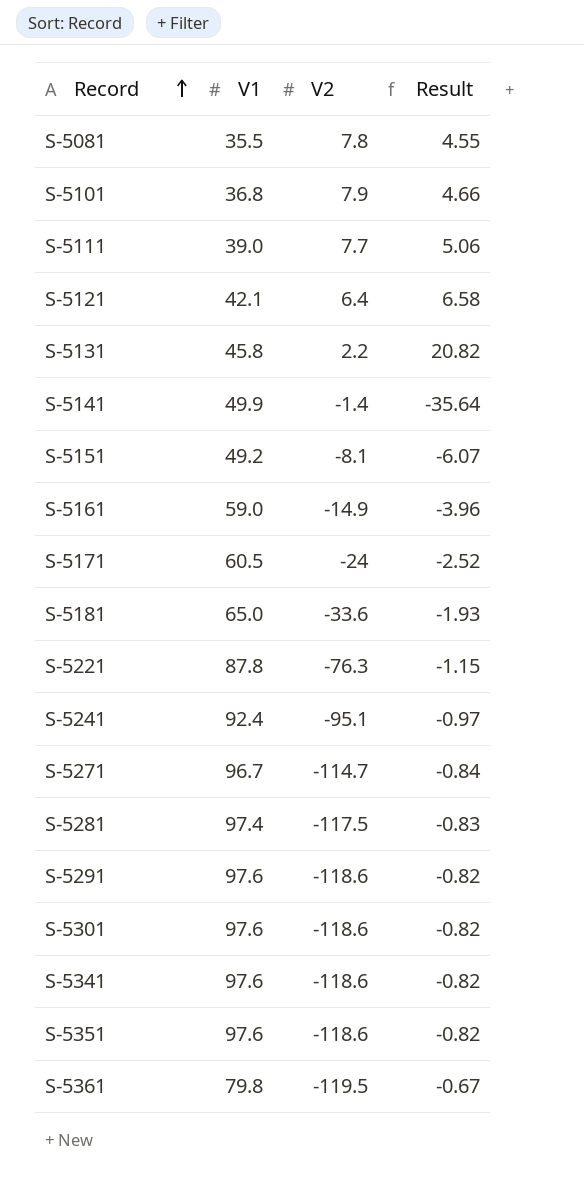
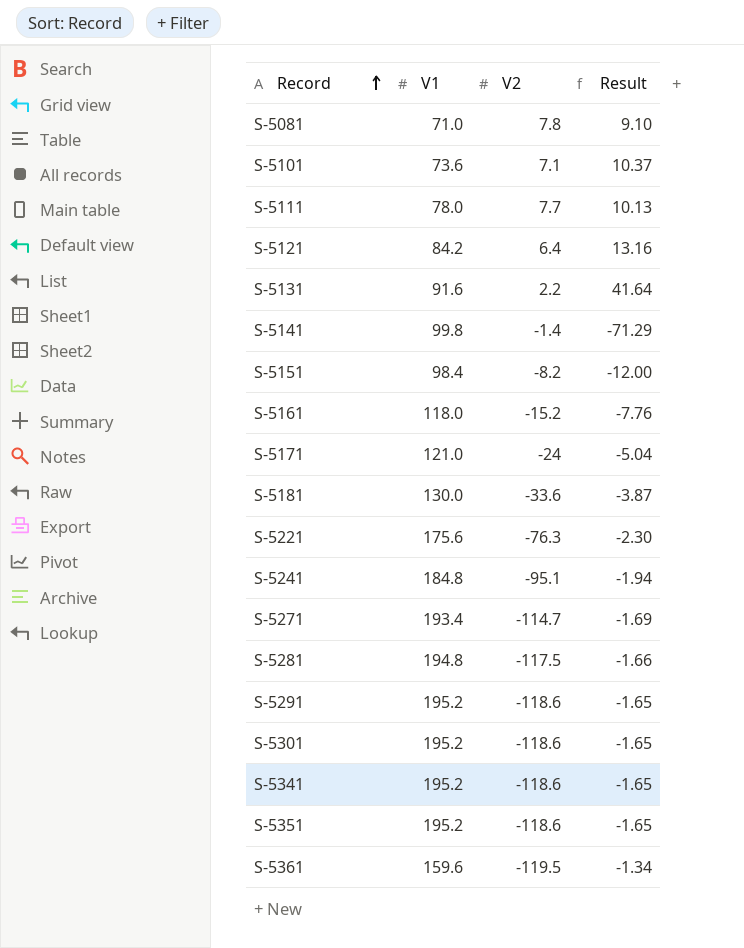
S-5081 | V1: 35.5 -> 71.0
S-5081 | Result: 4.55 -> 9.10
S-5101 | V1: 36.8 -> 73.6
S-5101 | V2: 7.9 -> 7.1
S-5101 | Result: 4.66 -> 10.37
S-5111 | V1: 39.0 -> 78.0
S-5111 | Result: 5.06 -> 10.13
S-5121 | V1: 42.1 -> 84.2
S-5121 | Result: 6.58 -> 13.16
S-5131 | V1: 45.8 -> 91.6
S-5131 | Result: 20.82 -> 41.64
S-5141 | V1: 49.9 -> 99.8
S-5141 | Result: -35.64 -> -71.29
S-5151 | V1: 49.2 -> 98.4
S-5151 | V2: -8.1 -> -8.2
S-5151 | Result: -6.07 -> -12.00
S-5161 | V1: 59.0 -> 118.0
S-5161 | V2: -14.9 -> -15.2
S-5161 | Result: -3.96 -> -7.76
S-5171 | V1: 60.5 -> 121.0
S-5171 | Result: -2.52 -> -5.04
S-5181 | V1: 65.0 -> 130.0
S-5181 | Result: -1.93 -> -3.87
S-5221 | V1: 87.8 -> 175.6
S-5221 | Result: -1.15 -> -2.30
S-5241 | V1: 92.4 -> 184.8
S-5241 | Result: -0.97 -> -1.94
S-5271 | V1: 96.7 -> 193.4
S-5271 | Result: -0.84 -> -1.69
S-5281 | V1: 97.4 -> 194.8
S-5281 | Result: -0.83 -> -1.66
S-5291 | V1: 97.6 -> 195.2
S-5291 | Result: -0.82 -> -1.65
S-5301 | V1: 97.6 -> 195.2
S-5301 | Result: -0.82 -> -1.65
S-5341 | V1: 97.6 -> 195.2
S-5341 | Result: -0.82 -> -1.65
S-5351 | V1: 97.6 -> 195.2
S-5351 | Result: -0.82 -> -1.65
S-5361 | V1: 79.8 -> 159.6
S-5361 | Result: -0.67 -> -1.34

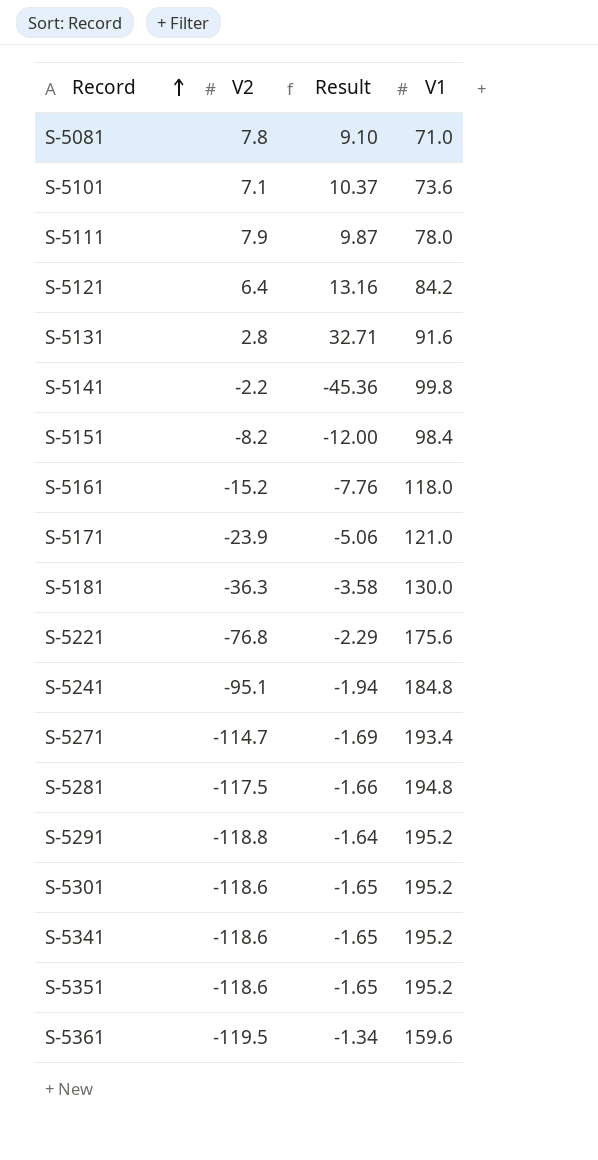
column V1 | position: 2 -> 4
S-5111 | V2: 7.7 -> 7.9
S-5111 | Result: 10.13 -> 9.87
S-5131 | V2: 2.2 -> 2.8
S-5131 | Result: 41.64 -> 32.71
S-5141 | V2: -1.4 -> -2.2
S-5141 | Result: -71.29 -> -45.36
S-5171 | V2: -24 -> -23.9
S-5171 | Result: -5.04 -> -5.06
S-5181 | V2: -33.6 -> -36.3
S-5181 | Result: -3.87 -> -3.58
S-5221 | V2: -76.3 -> -76.8
S-5221 | Result: -2.30 -> -2.29
S-5291 | V2: -118.6 -> -118.8
S-5291 | Result: -1.65 -> -1.64

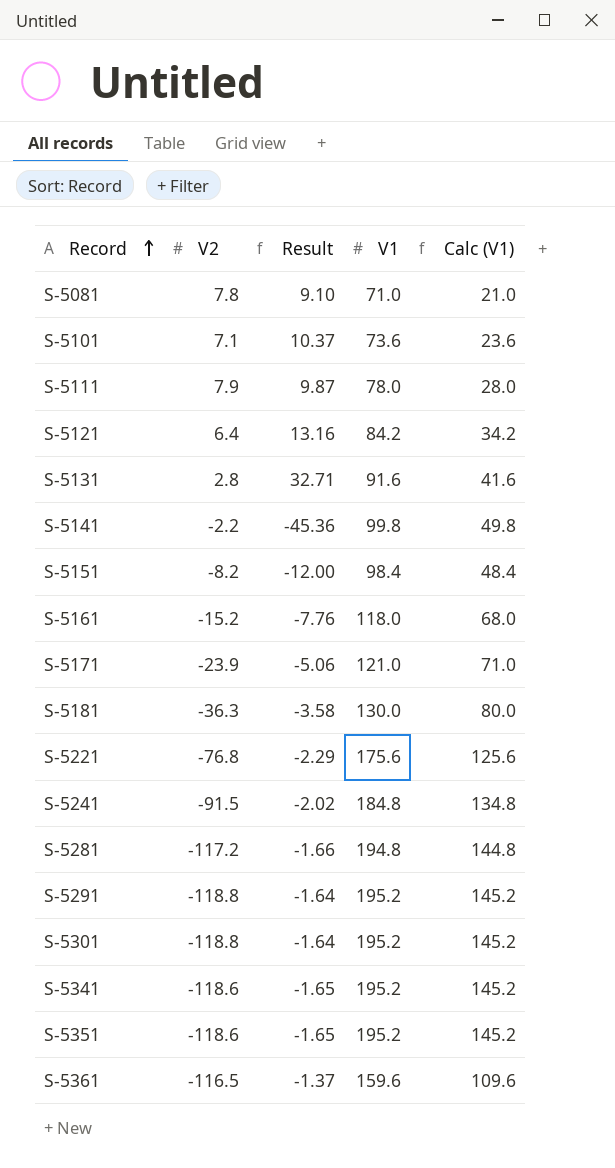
column Calc (V1) | formula: none -> [V1] - 50
row S-5271: -114.7 | -1.69 | 193.4 -> none
S-5241 | V2: -95.1 -> -91.5
S-5241 | Result: -1.94 -> -2.02
S-5281 | V2: -117.5 -> -117.2
S-5301 | V2: -118.6 -> -118.8
S-5301 | Result: -1.65 -> -1.64
S-5361 | V2: -119.5 -> -116.5
S-5361 | Result: -1.34 -> -1.37

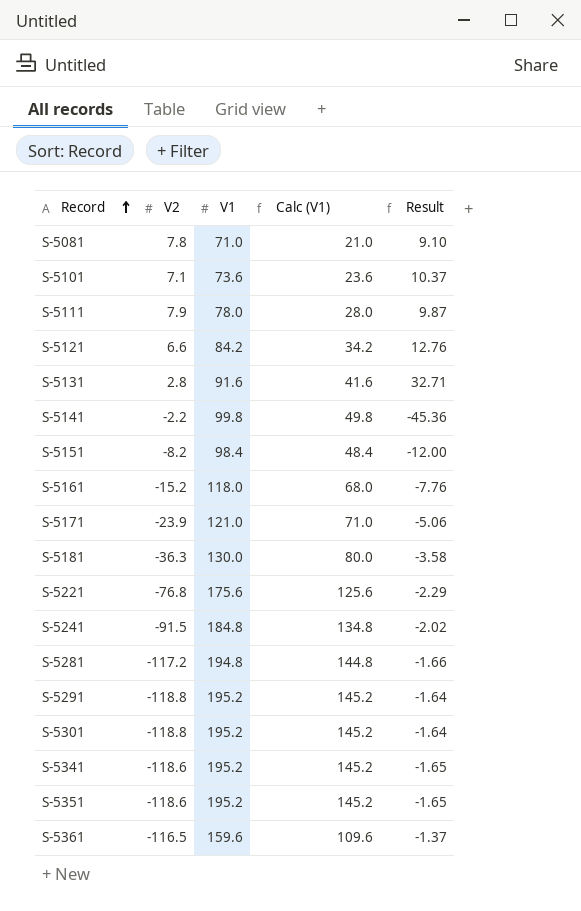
column Result | position: 3 -> 5
S-5121 | V2: 6.4 -> 6.6
S-5121 | Result: 13.16 -> 12.76

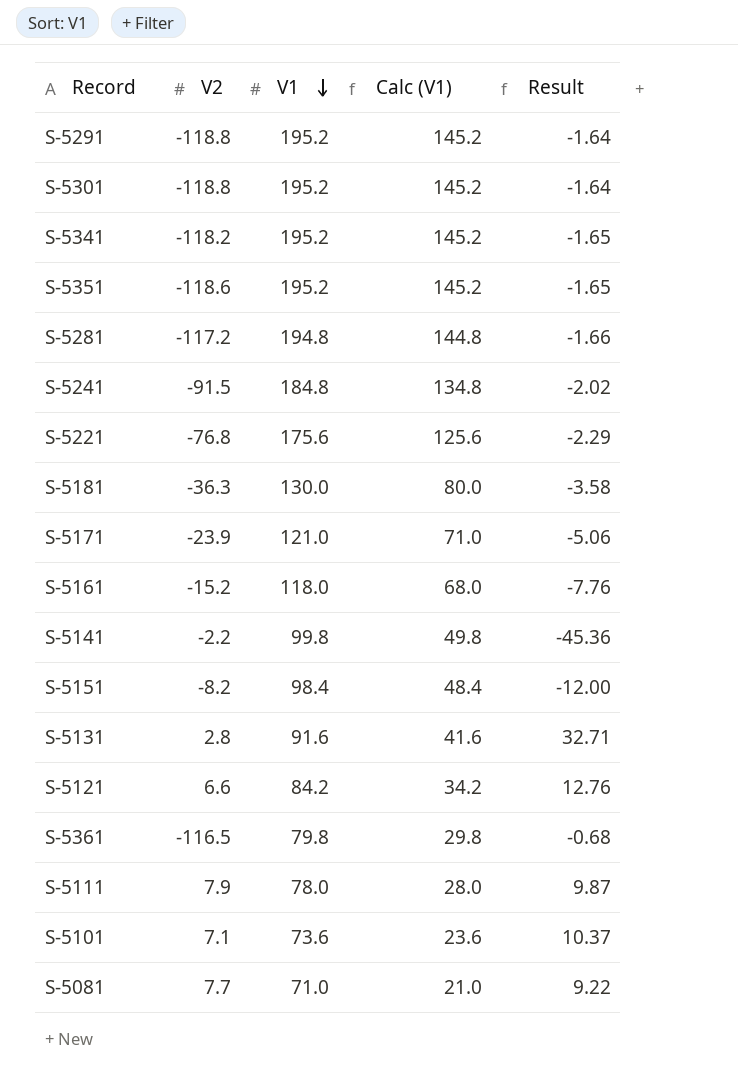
row order: Record ascending -> V1 descending
S-5341 | V2: -118.6 -> -118.2
S-5361 | V1: 159.6 -> 79.8
S-5361 | Calc (V1): 109.6 -> 29.8
S-5361 | Result: -1.37 -> -0.68
S-5081 | V2: 7.8 -> 7.7
S-5081 | Result: 9.10 -> 9.22

